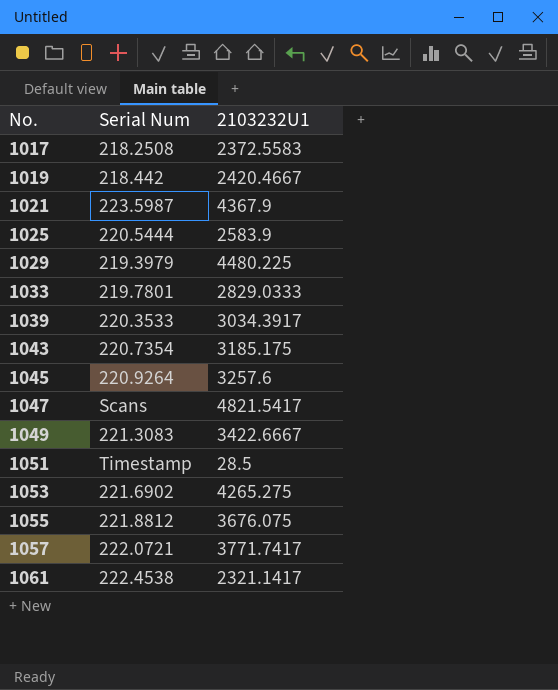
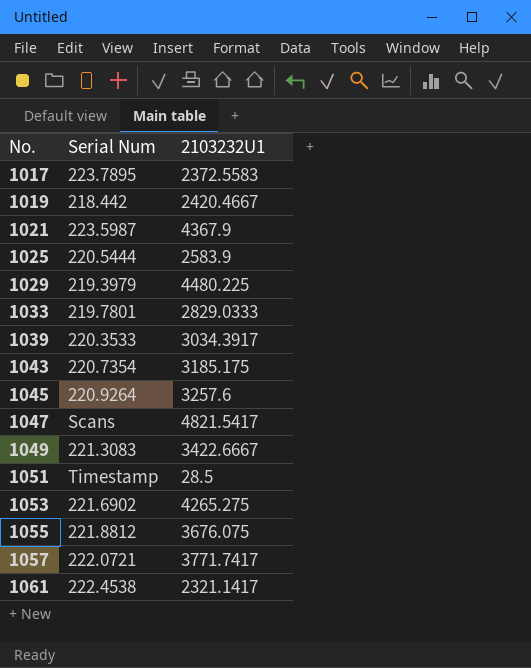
1017 | Serial Num: 218.2508 -> 223.7895

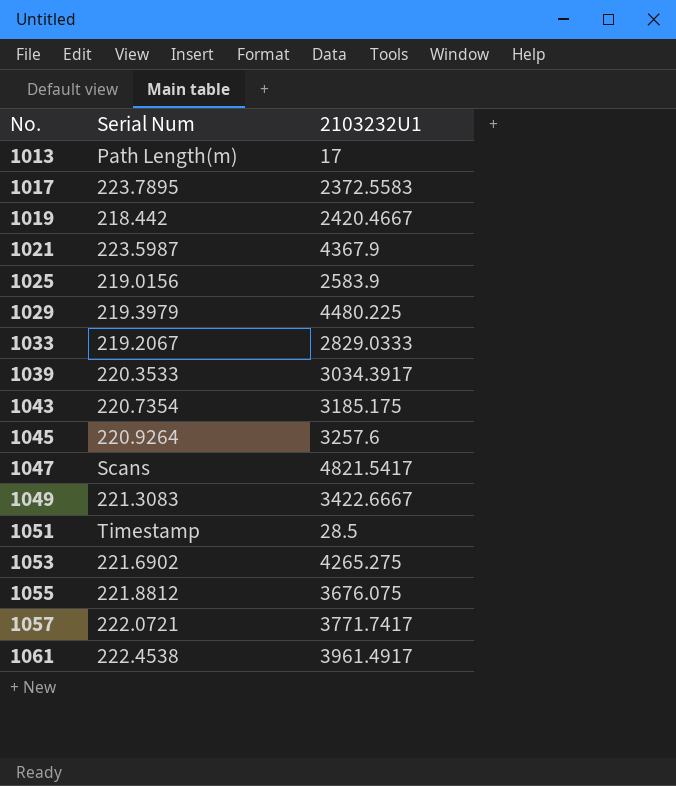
row 1013: none -> Path Length(m) | 17
1025 | Serial Num: 220.5444 -> 219.0156
1033 | Serial Num: 219.7801 -> 219.2067
1061 | 2103232U1: 2321.1417 -> 3961.4917

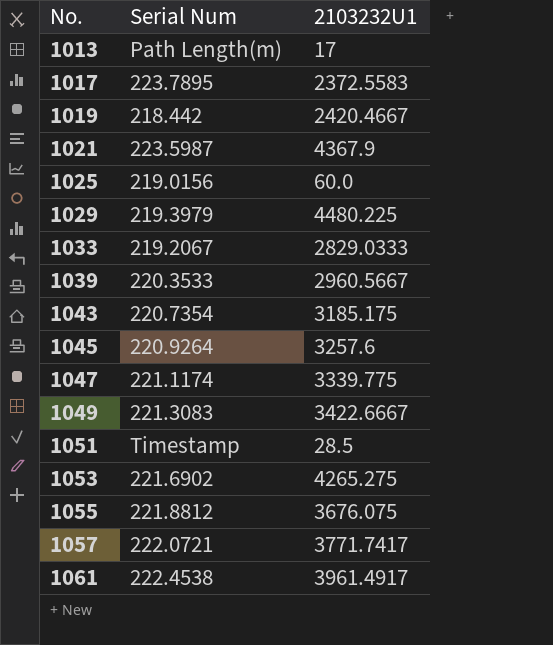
1025 | 2103232U1: 2583.9 -> 60.0
1039 | 2103232U1: 3034.3917 -> 2960.5667
1047 | Serial Num: Scans -> 221.1174
1047 | 2103232U1: 4821.5417 -> 3339.775

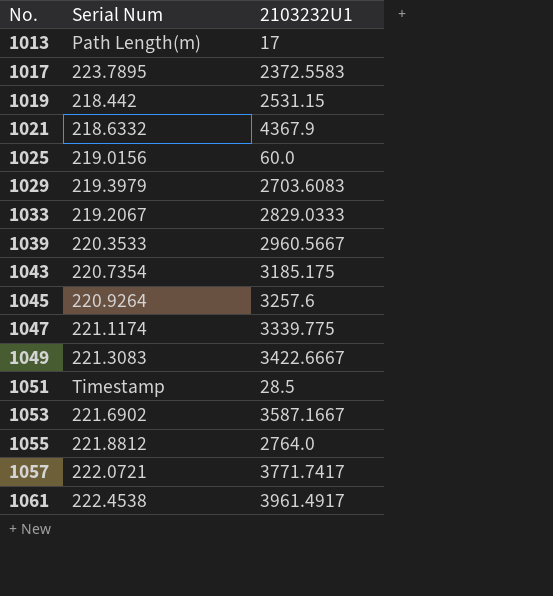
1019 | 2103232U1: 2420.4667 -> 2531.15
1021 | Serial Num: 223.5987 -> 218.6332
1029 | 2103232U1: 4480.225 -> 2703.6083
1053 | 2103232U1: 4265.275 -> 3587.1667
1055 | 2103232U1: 3676.075 -> 2764.0

